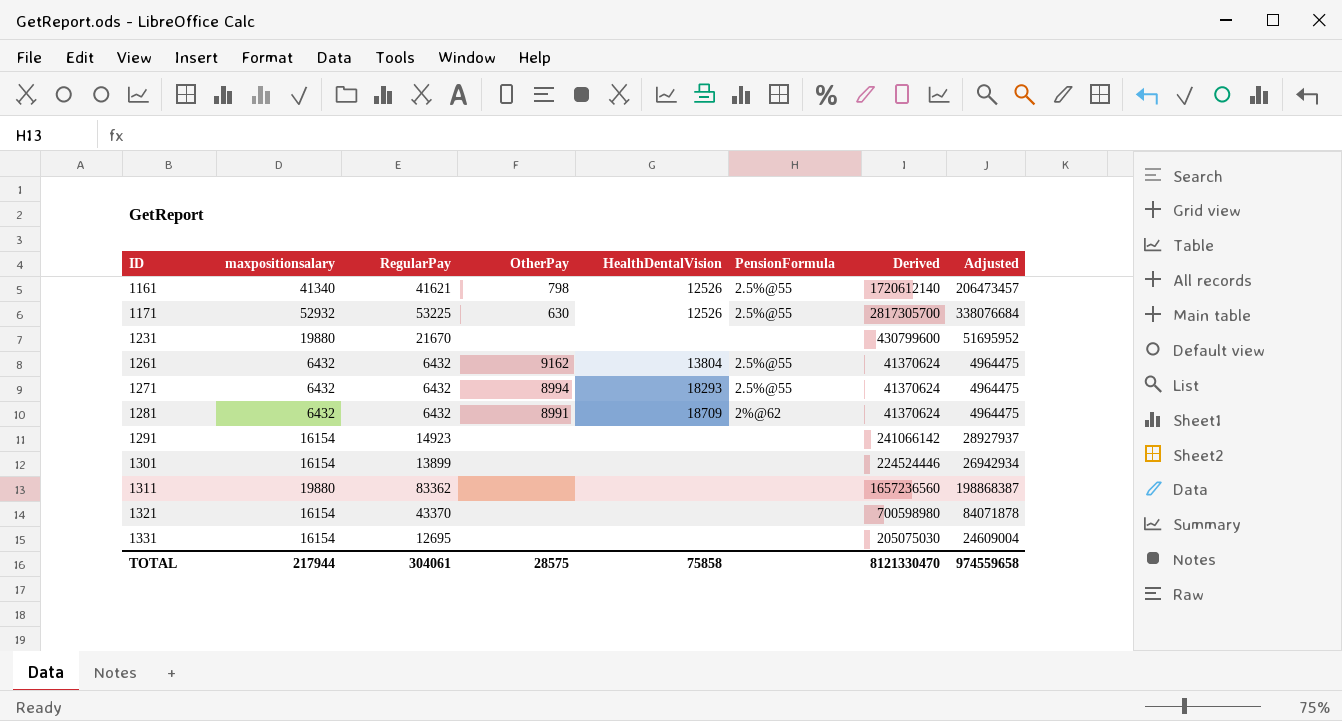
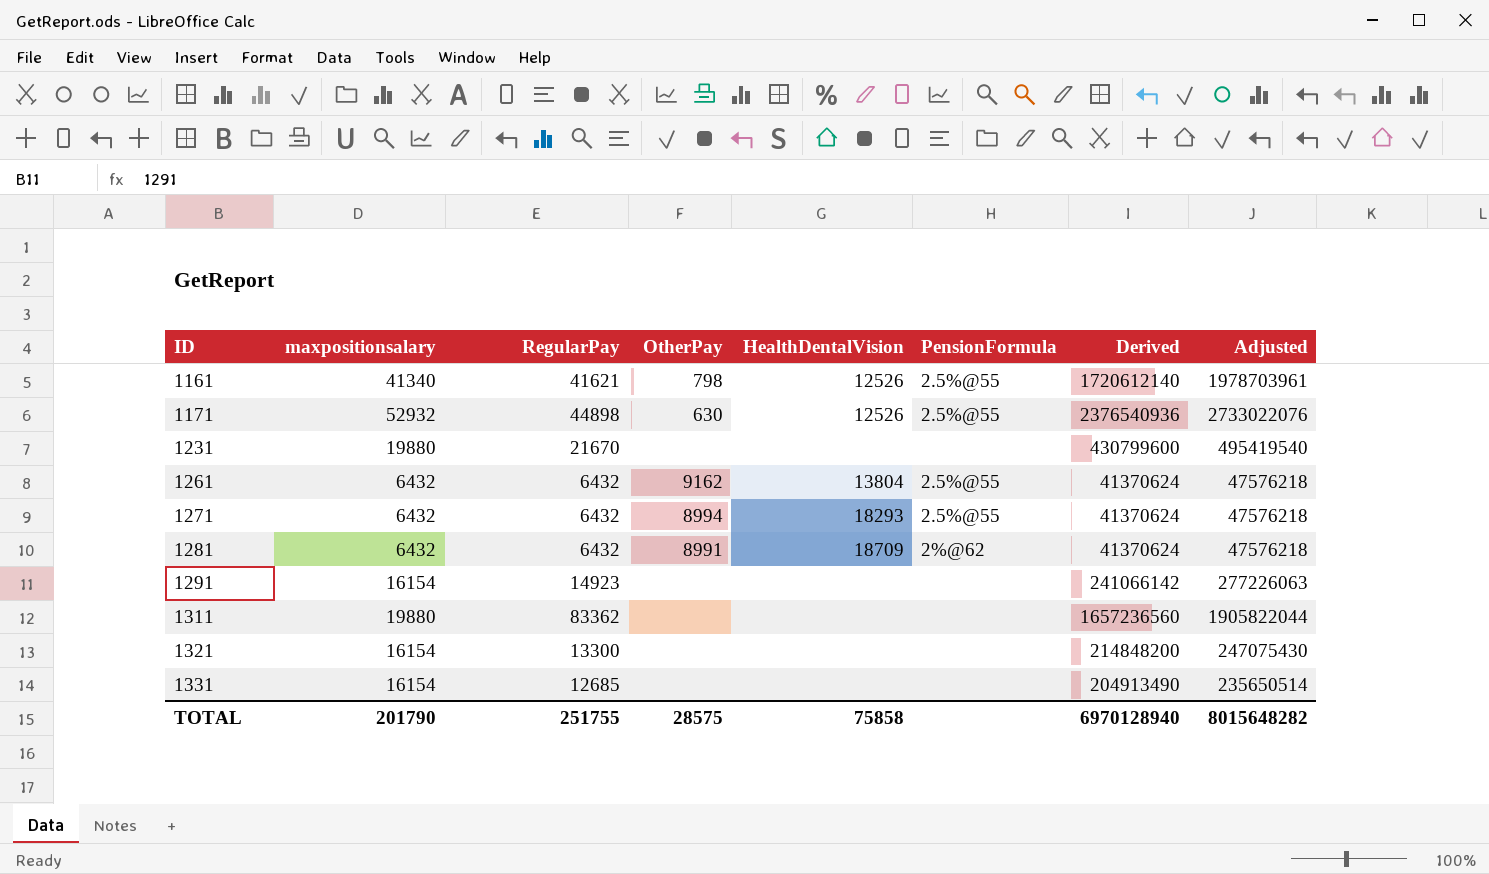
column Adjusted | formula: [Derived] * 0.12 -> [Derived] * 1.15
row 1301: 16154 | 13899 | none | none | none | 224524446 | 26942934 -> none
1171 | RegularPay: 53225 -> 44898
1171 | Derived: 2817305700 -> 2376540936
1321 | RegularPay: 43370 -> 13300
1321 | Derived: 700598980 -> 214848200
1331 | RegularPay: 12695 -> 12685
1331 | Derived: 205075030 -> 204913490
TOTAL | maxpositionsalary: 217944 -> 201790
TOTAL | RegularPay: 304061 -> 251755
TOTAL | Derived: 8121330470 -> 6970128940
TOTAL | Adjusted: 974559658 -> 8015648282

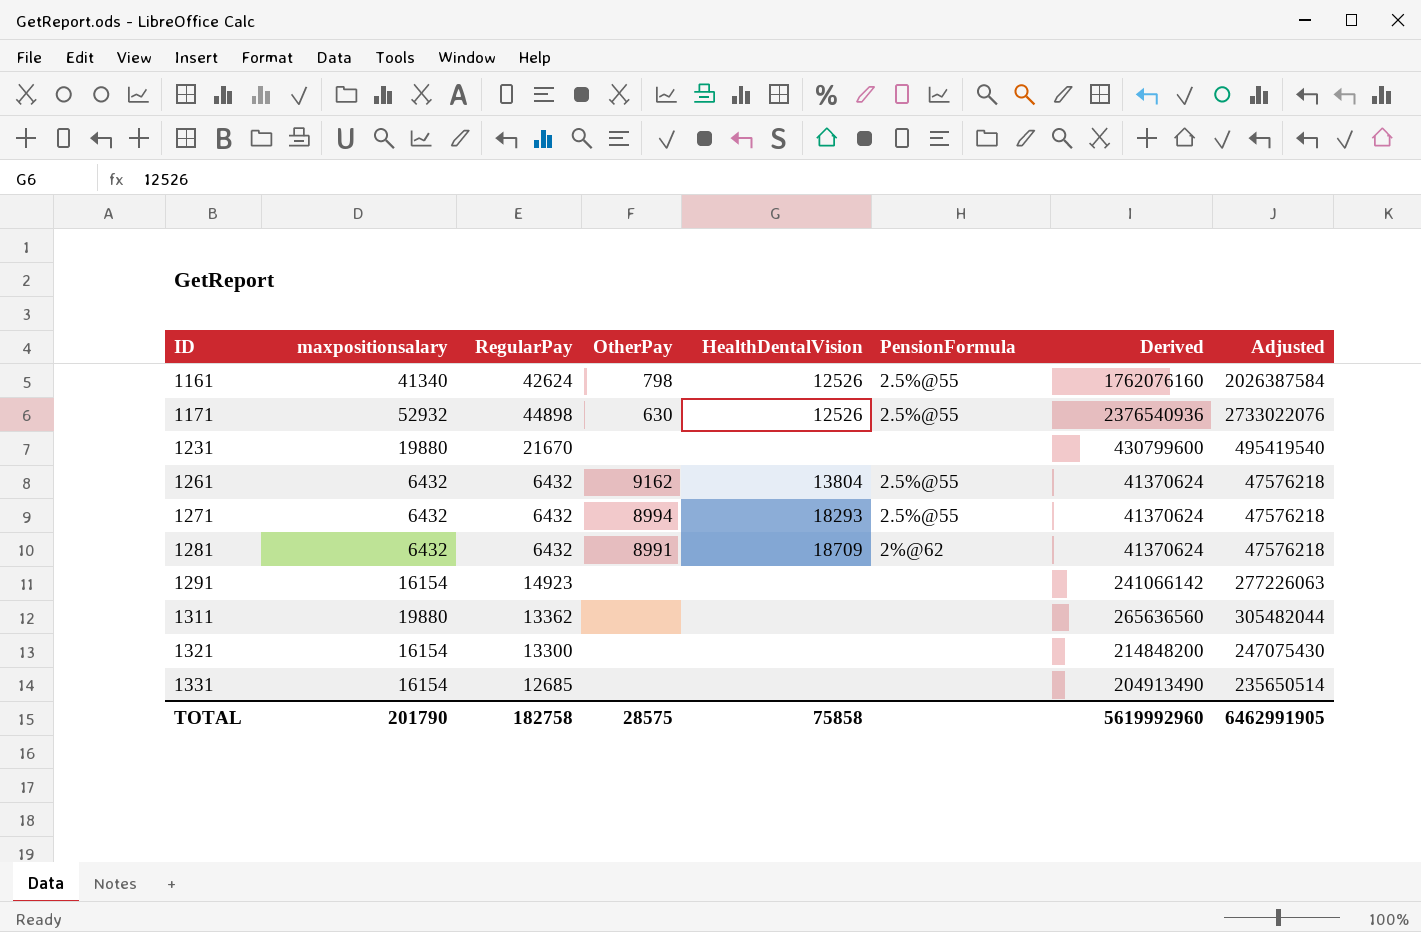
1161 | RegularPay: 41621 -> 42624
1161 | Derived: 1720612140 -> 1762076160
1161 | Adjusted: 1978703961 -> 2026387584
1311 | RegularPay: 83362 -> 13362
1311 | Derived: 1657236560 -> 265636560
1311 | Adjusted: 1905822044 -> 305482044
TOTAL | RegularPay: 251755 -> 182758
TOTAL | Derived: 6970128940 -> 5619992960
TOTAL | Adjusted: 8015648282 -> 6462991905

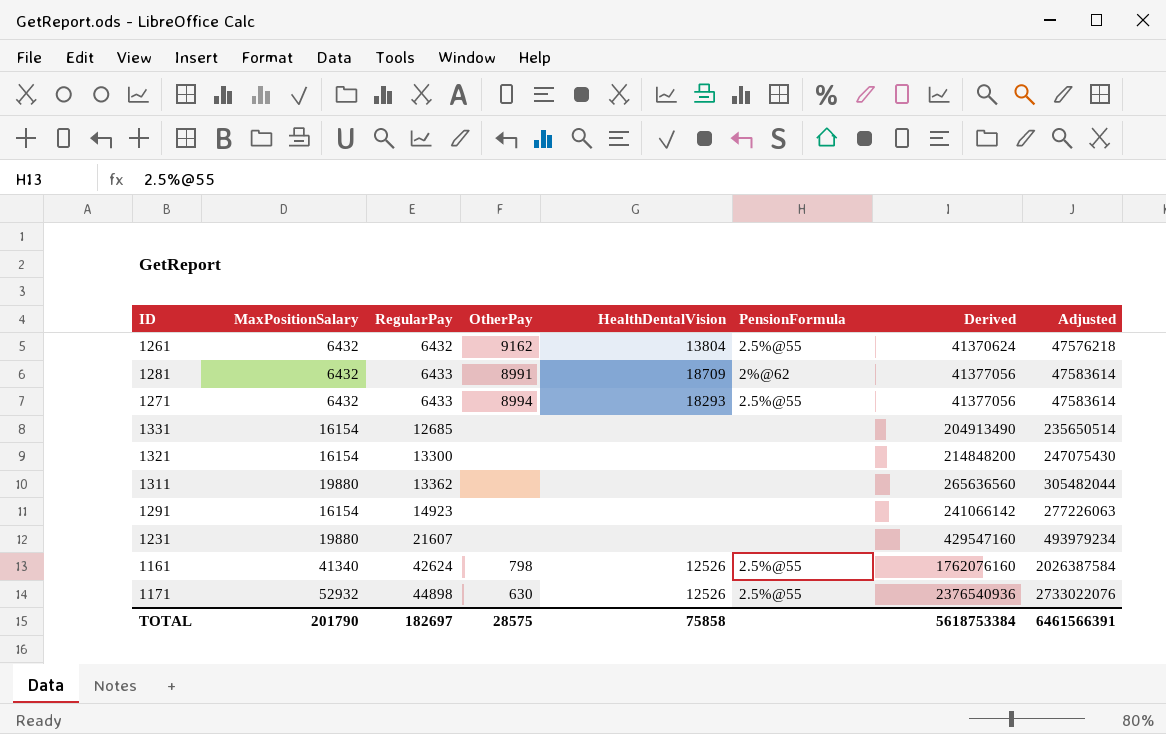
row order: ID ascending -> RegularPay ascending
column name: maxpositionsalary -> MaxPositionSalary
1281 | RegularPay: 6432 -> 6433
1281 | Derived: 41370624 -> 41377056
1281 | Adjusted: 47576218 -> 47583614
1271 | RegularPay: 6432 -> 6433
1271 | Derived: 41370624 -> 41377056
1271 | Adjusted: 47576218 -> 47583614
1231 | RegularPay: 21670 -> 21607
1231 | Derived: 430799600 -> 429547160
1231 | Adjusted: 495419540 -> 493979234
TOTAL | RegularPay: 182758 -> 182697
TOTAL | Derived: 5619992960 -> 5618753384
TOTAL | Adjusted: 6462991905 -> 6461566391

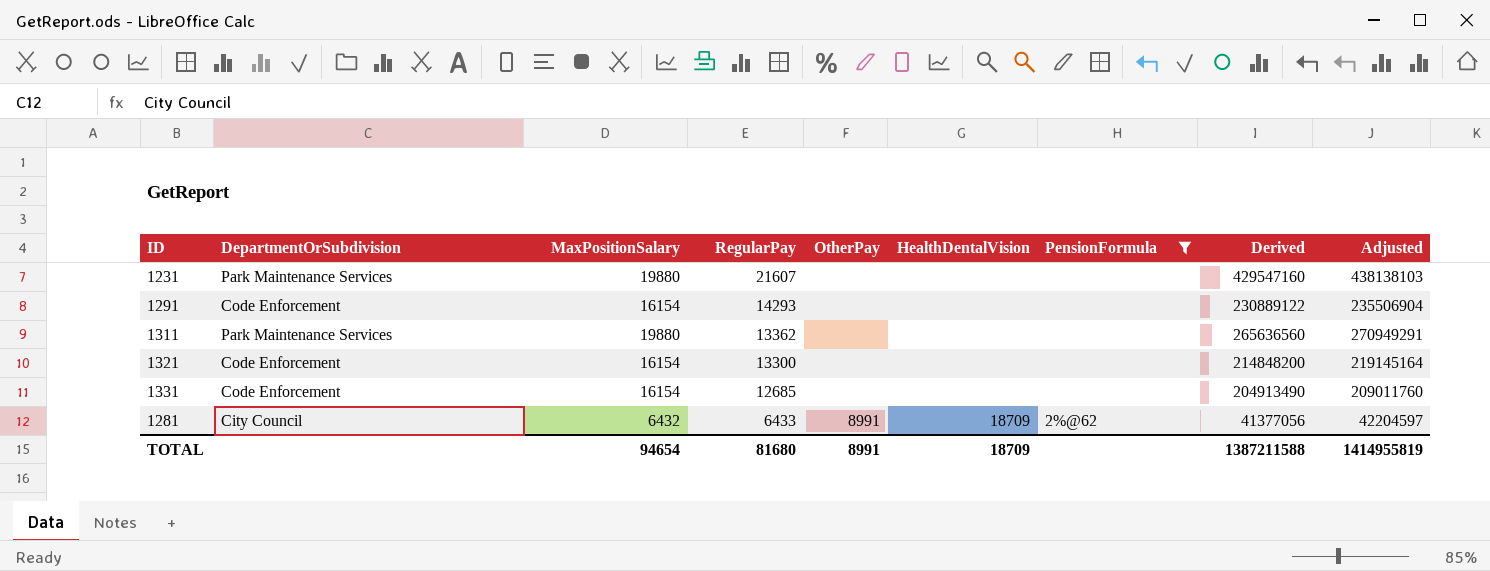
filter: none -> PensionFormula != 2.5%@55
row order: RegularPay ascending -> RegularPay descending
column DepartmentOrSubdivision | position: none -> 2
column Adjusted | formula: [Derived] * 1.15 -> [Derived] * 1.02
1291 | RegularPay: 14923 -> 14293
1291 | Derived: 241066142 -> 230889122
TOTAL | MaxPositionSalary: 201790 -> 94654
TOTAL | RegularPay: 182697 -> 81680
TOTAL | OtherPay: 28575 -> 8991
TOTAL | HealthDentalVision: 75858 -> 18709
TOTAL | Derived: 5618753384 -> 1387211588
TOTAL | Adjusted: 6461566391 -> 1414955819

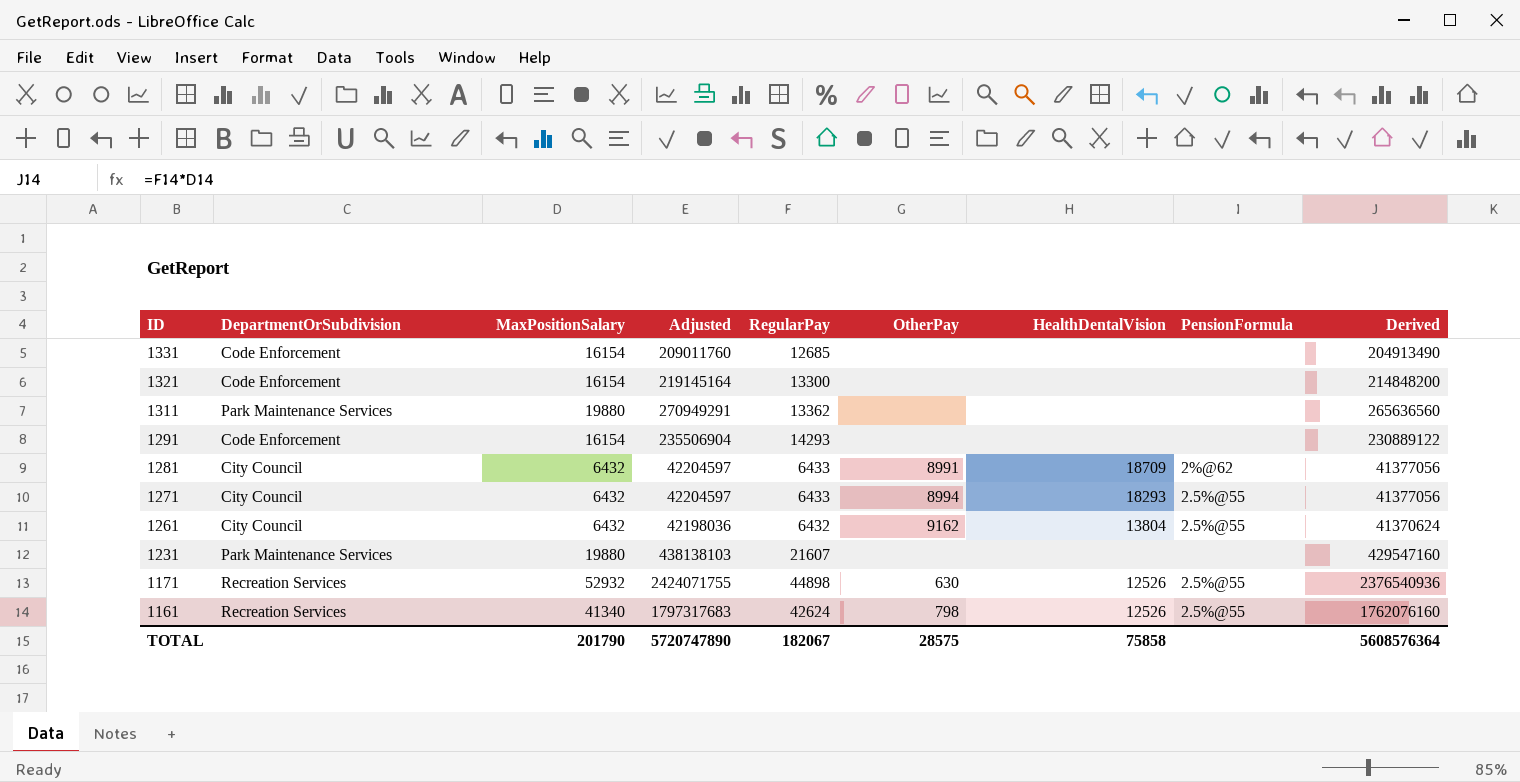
filter: PensionFormula != 2.5%@55 -> none
row order: RegularPay descending -> ID descending
column Adjusted | position: 9 -> 4
TOTAL | MaxPositionSalary: 94654 -> 201790
TOTAL | Adjusted: 1414955819 -> 5720747890
TOTAL | RegularPay: 81680 -> 182067
TOTAL | OtherPay: 8991 -> 28575
TOTAL | HealthDentalVision: 18709 -> 75858
TOTAL | Derived: 1387211588 -> 5608576364

